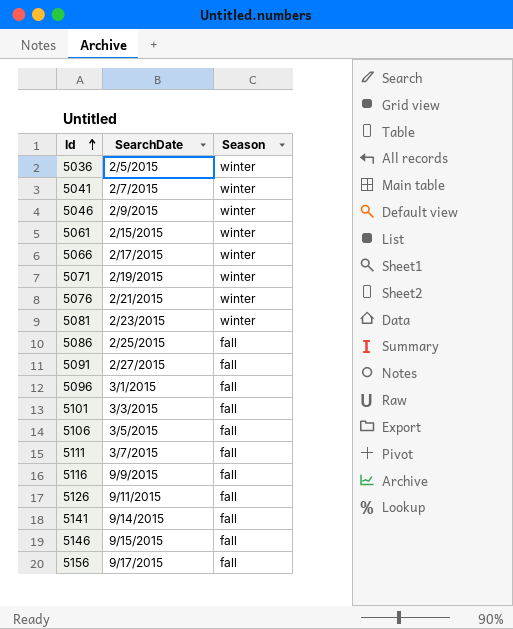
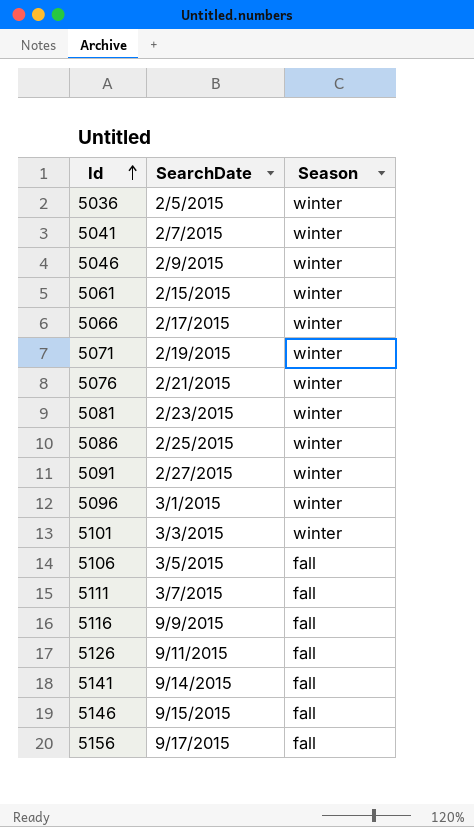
5086 | Season: fall -> winter
5091 | Season: fall -> winter
5096 | Season: fall -> winter
5101 | Season: fall -> winter

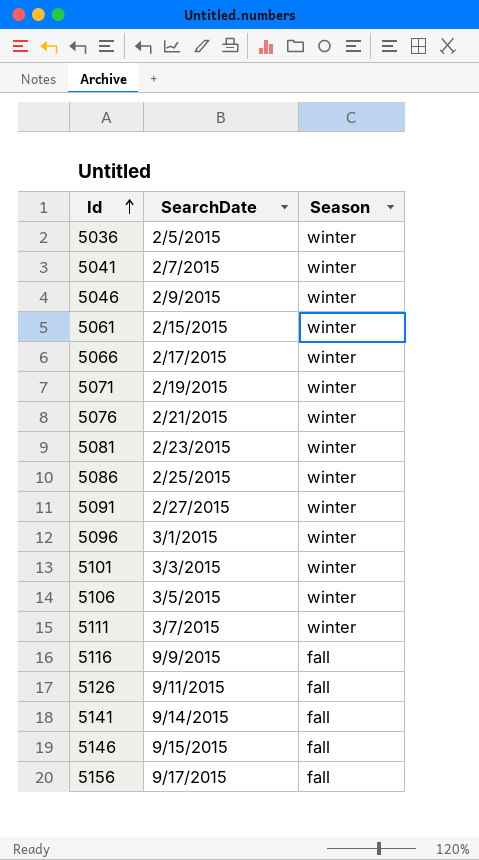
5106 | Season: fall -> winter
5111 | Season: fall -> winter

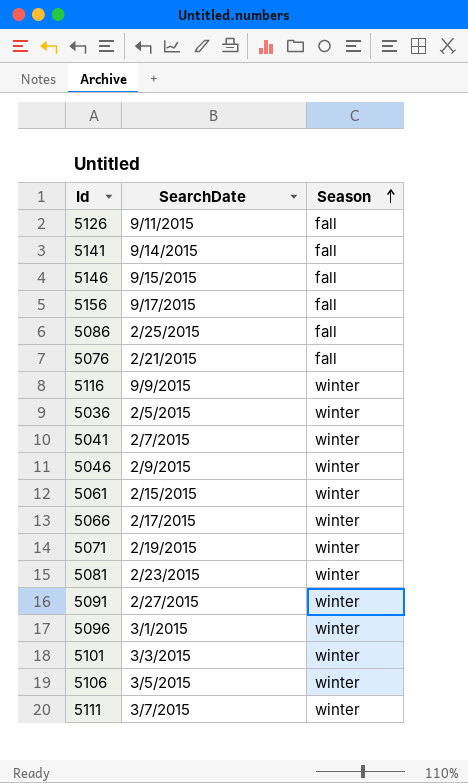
row order: Id ascending -> Season ascending
5086 | Season: winter -> fall
5076 | Season: winter -> fall
5116 | Season: fall -> winter

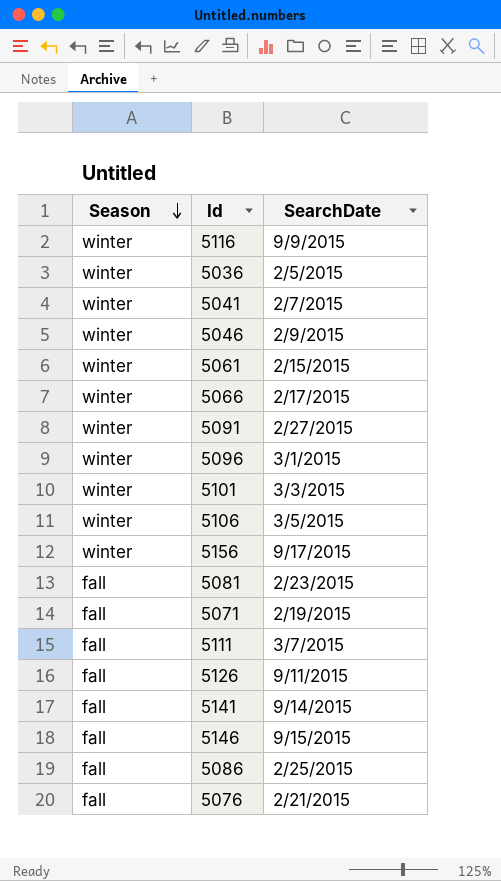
row order: Season ascending -> Season descending
column Season | position: 3 -> 1
5156 | Season: fall -> winter
5081 | Season: winter -> fall
5071 | Season: winter -> fall
5111 | Season: winter -> fall

